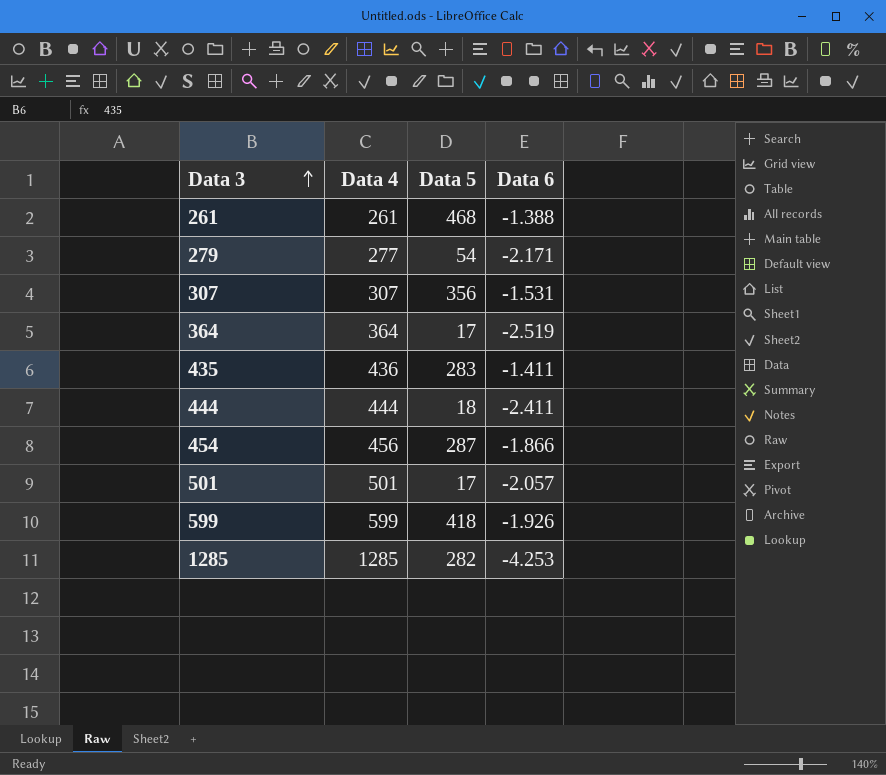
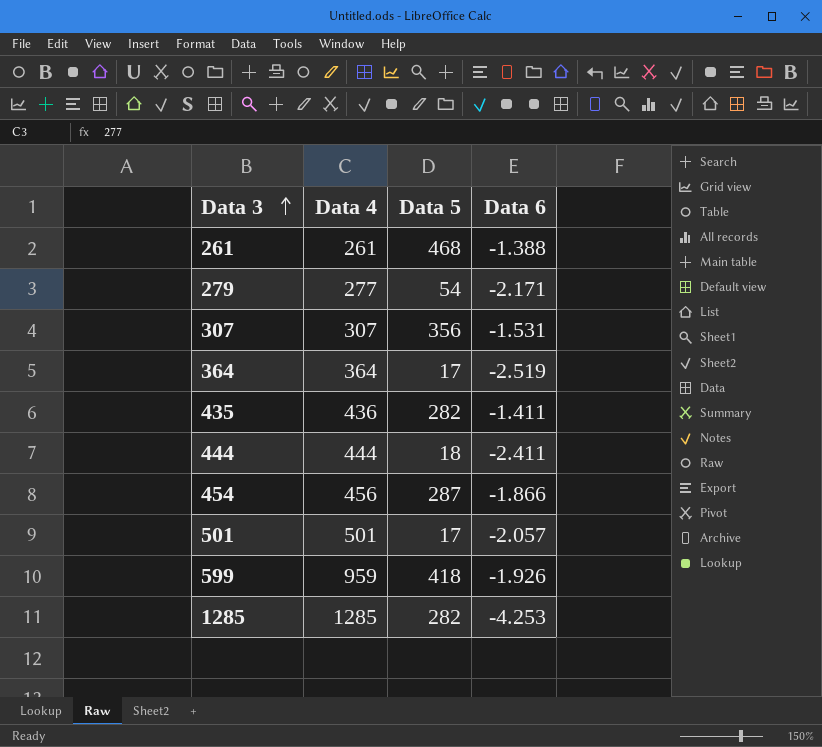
435 | Data 5: 283 -> 282
599 | Data 4: 599 -> 959

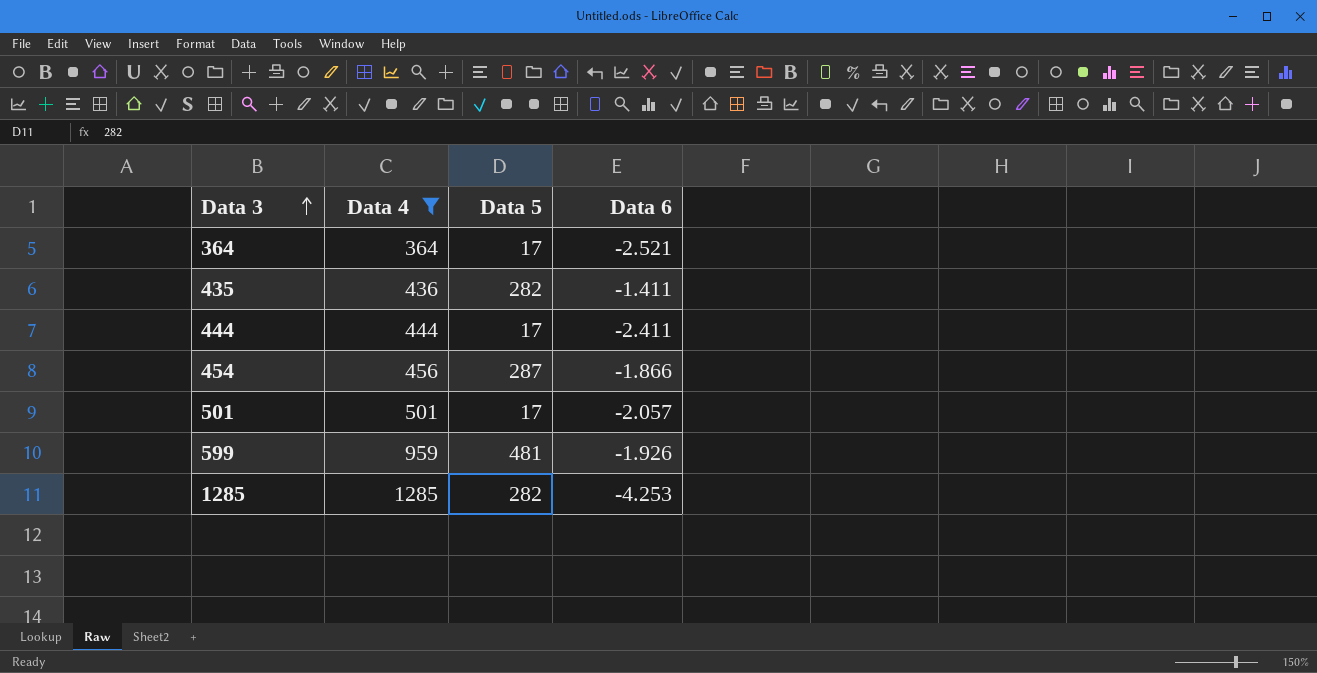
filter: none -> Data 4 >= 364
364 | Data 6: -2.519 -> -2.521
444 | Data 5: 18 -> 17
599 | Data 5: 418 -> 481

